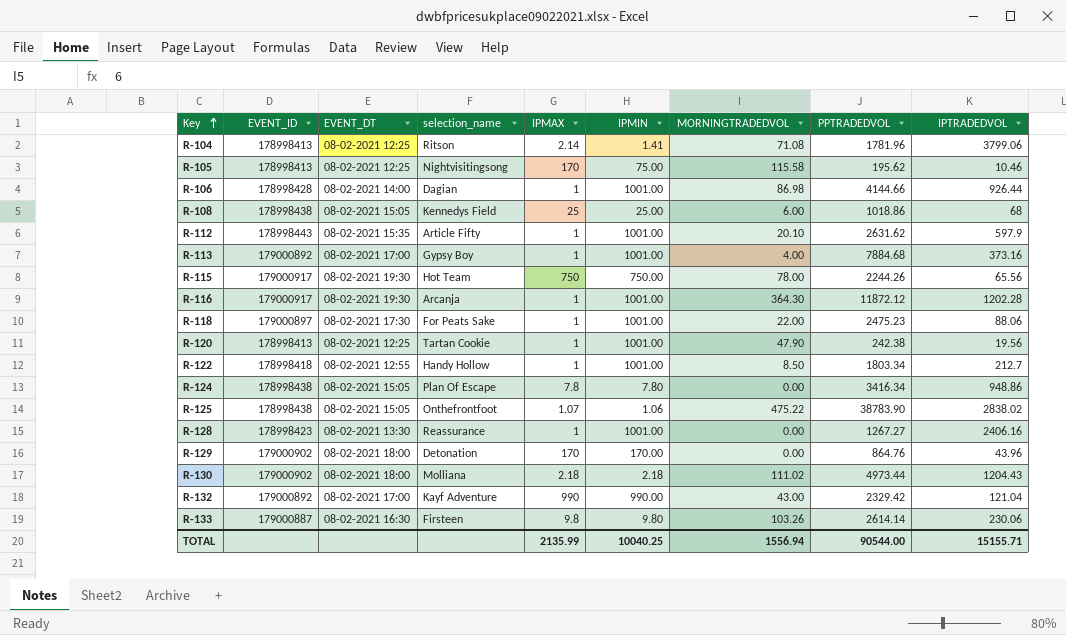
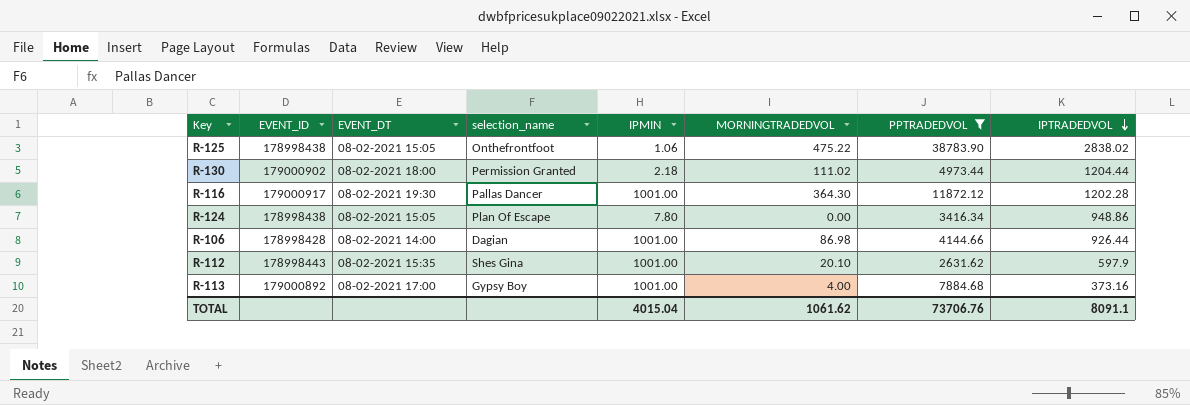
filter: none -> PPTRADEDVOL >= 2631.62
row order: Key ascending -> IPTRADEDVOL descending
column IPMAX | position: 5 -> none
R-130 | selection_name: Molliana -> Permission Granted
R-130 | IPTRADEDVOL: 1204.43 -> 1204.44
R-116 | selection_name: Arcanja -> Pallas Dancer
R-112 | selection_name: Article Fifty -> Shes Gina
TOTAL | IPMIN: 10040.25 -> 4015.04
TOTAL | MORNINGTRADEDVOL: 1556.94 -> 1061.62
TOTAL | PPTRADEDVOL: 90544.00 -> 73706.76
TOTAL | IPTRADEDVOL: 15155.71 -> 8091.1

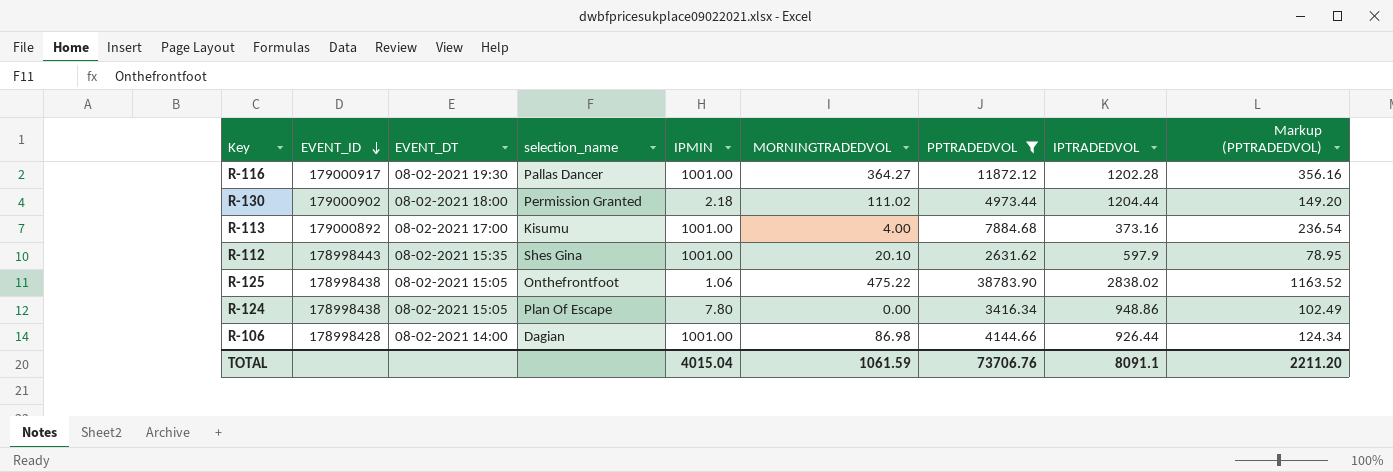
row order: IPTRADEDVOL descending -> EVENT_ID descending
column Markup (PPTRADEDVOL) | formula: none -> [PPTRADEDVOL] * 0.03
R-116 | MORNINGTRADEDVOL: 364.30 -> 364.27
R-113 | selection_name: Gypsy Boy -> Kisumu
TOTAL | MORNINGTRADEDVOL: 1061.62 -> 1061.59

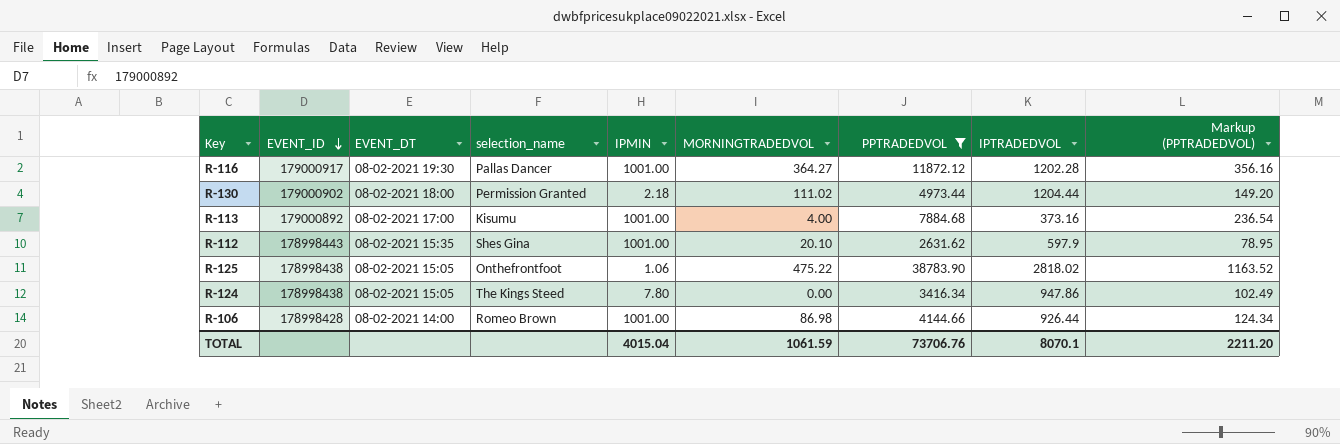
R-125 | IPTRADEDVOL: 2838.02 -> 2818.02
R-124 | selection_name: Plan Of Escape -> The Kings Steed
R-124 | IPTRADEDVOL: 948.86 -> 947.86
R-106 | selection_name: Dagian -> Romeo Brown
TOTAL | IPTRADEDVOL: 8091.1 -> 8070.1

